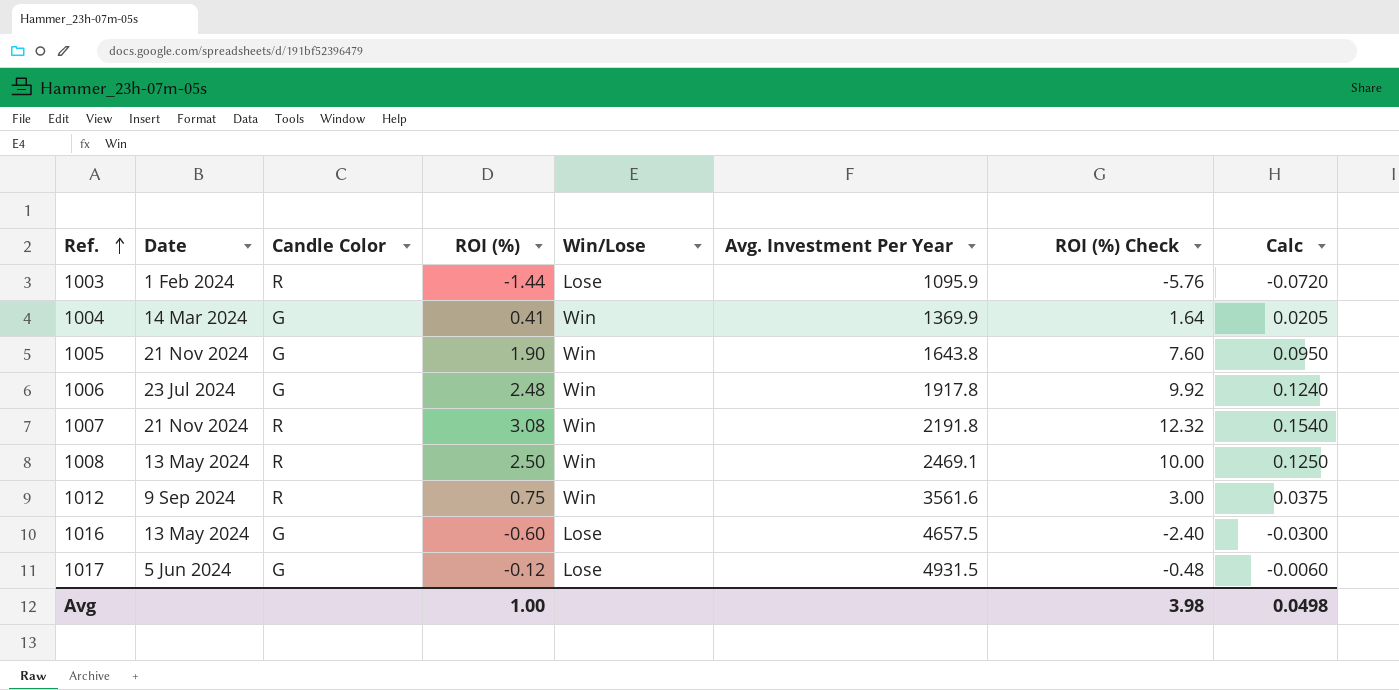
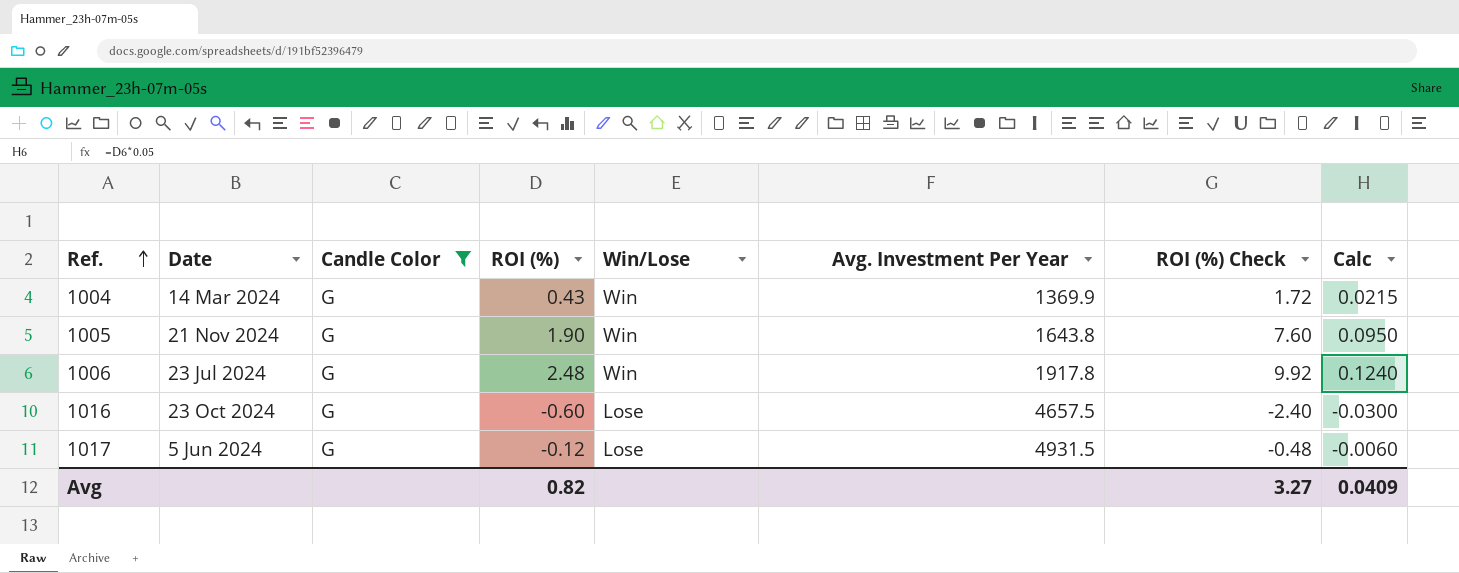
filter: none -> Candle Color = G
1004 | ROI (%): 0.41 -> 0.43
1004 | ROI (%) Check: 1.64 -> 1.72
1004 | Calc: 0.0205 -> 0.0215
1016 | Date: 13 May 2024 -> 23 Oct 2024
Avg | ROI (%): 1.00 -> 0.82
Avg | ROI (%) Check: 3.98 -> 3.27
Avg | Calc: 0.0498 -> 0.0409

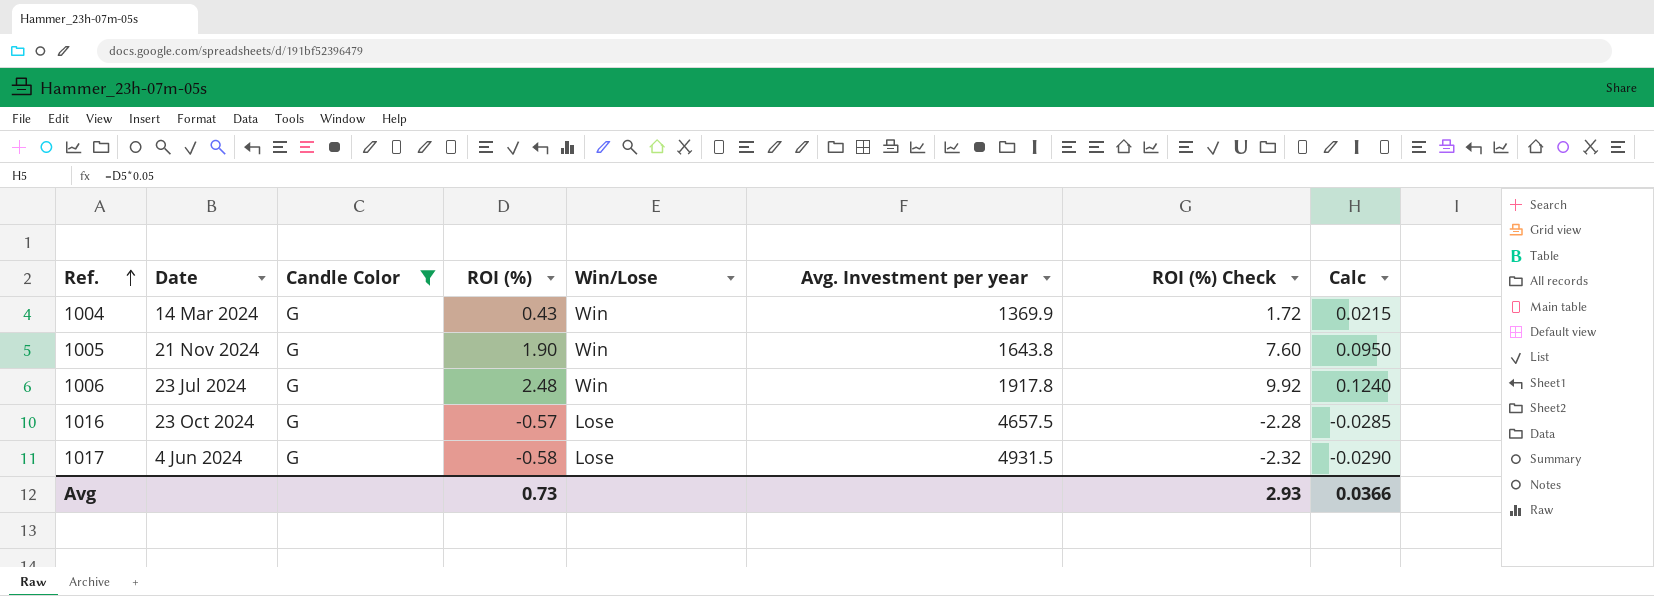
column name: Avg. Investment Per Year -> Avg. Investment per year
1016 | ROI (%): -0.60 -> -0.57
1016 | ROI (%) Check: -2.40 -> -2.28
1016 | Calc: -0.0300 -> -0.0285
1017 | Date: 5 Jun 2024 -> 4 Jun 2024
1017 | ROI (%): -0.12 -> -0.58
1017 | ROI (%) Check: -0.48 -> -2.32
1017 | Calc: -0.0060 -> -0.0290
Avg | ROI (%): 0.82 -> 0.73
Avg | ROI (%) Check: 3.27 -> 2.93
Avg | Calc: 0.0409 -> 0.0366

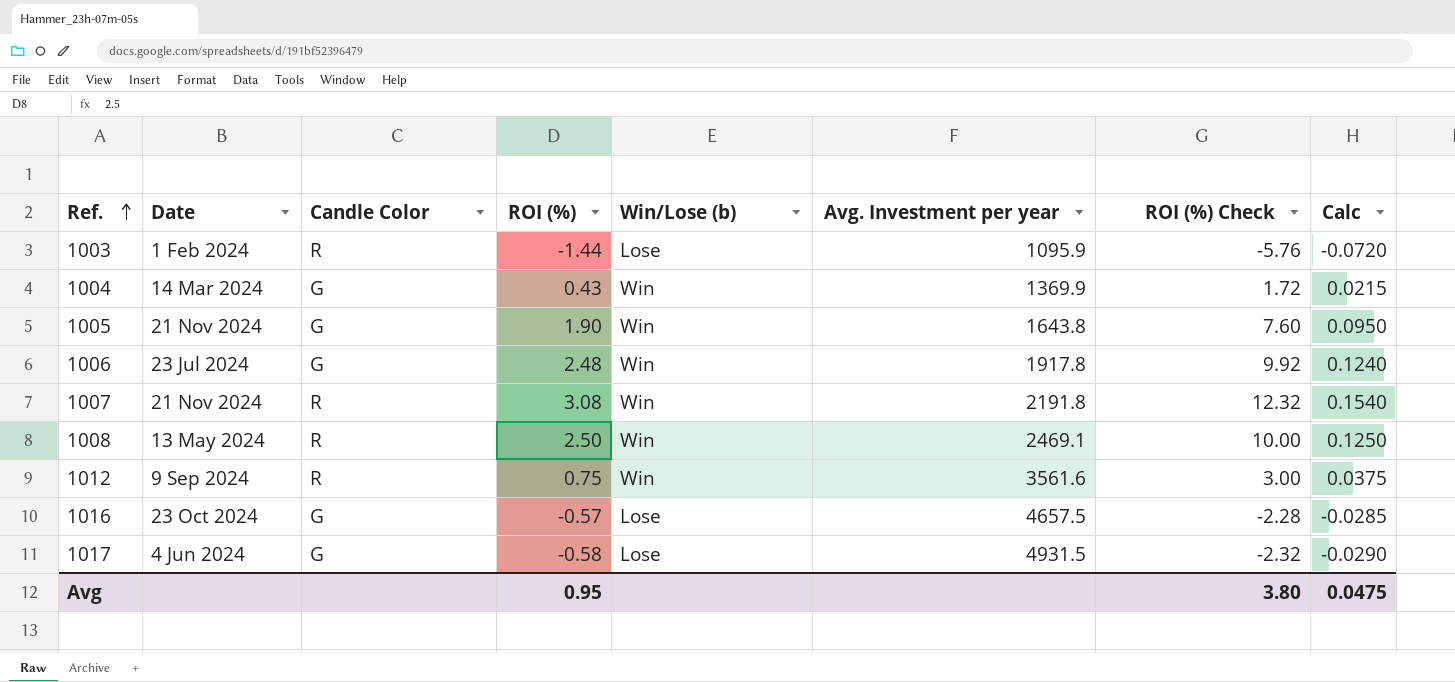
filter: Candle Color = G -> none
column name: Win/Lose -> Win/Lose (b)
Avg | ROI (%): 0.73 -> 0.95
Avg | ROI (%) Check: 2.93 -> 3.80
Avg | Calc: 0.0366 -> 0.0475

